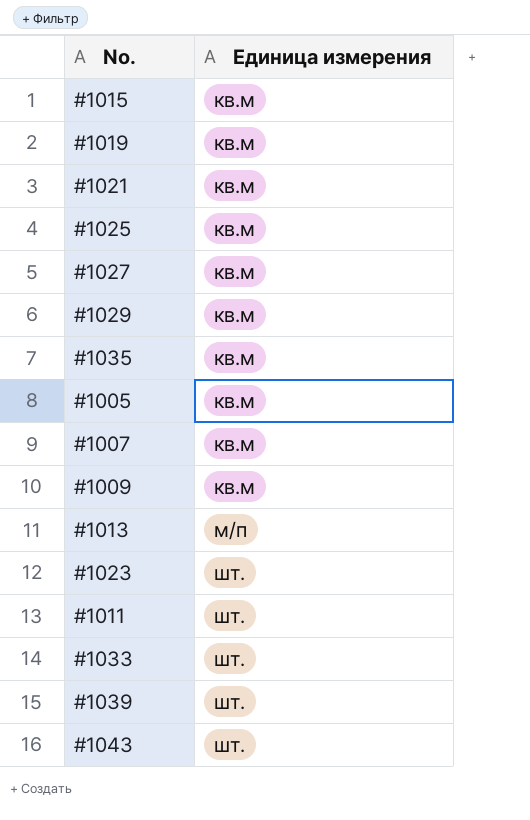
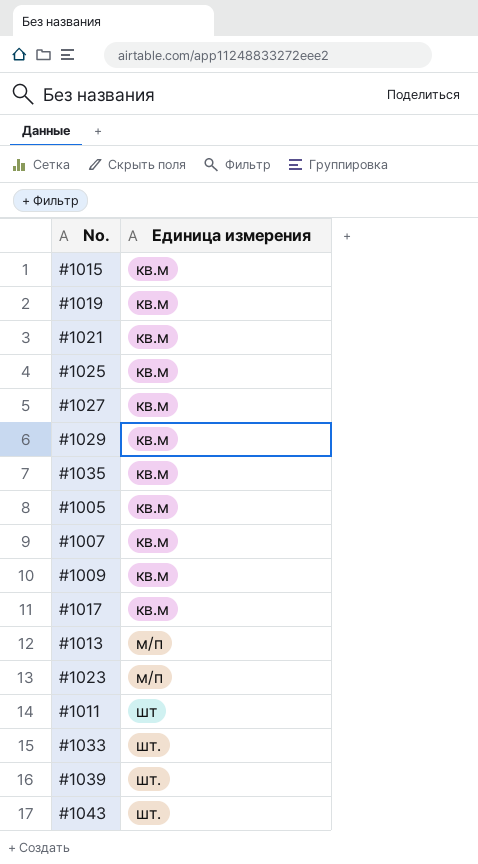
row #1017: none -> кв.м
#1023 | Единица измерения: шт. -> м/п
#1011 | Единица измерения: шт. -> шт

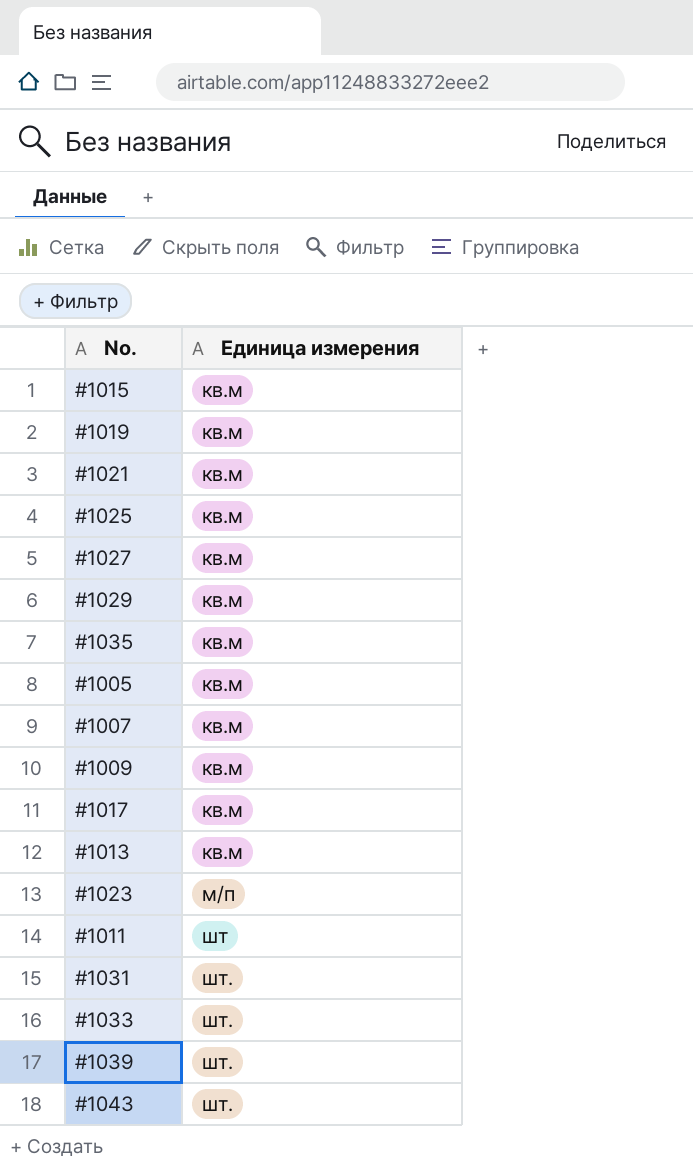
#1013 | Единица измерения: м/п -> кв.м
row #1031: none -> шт.

